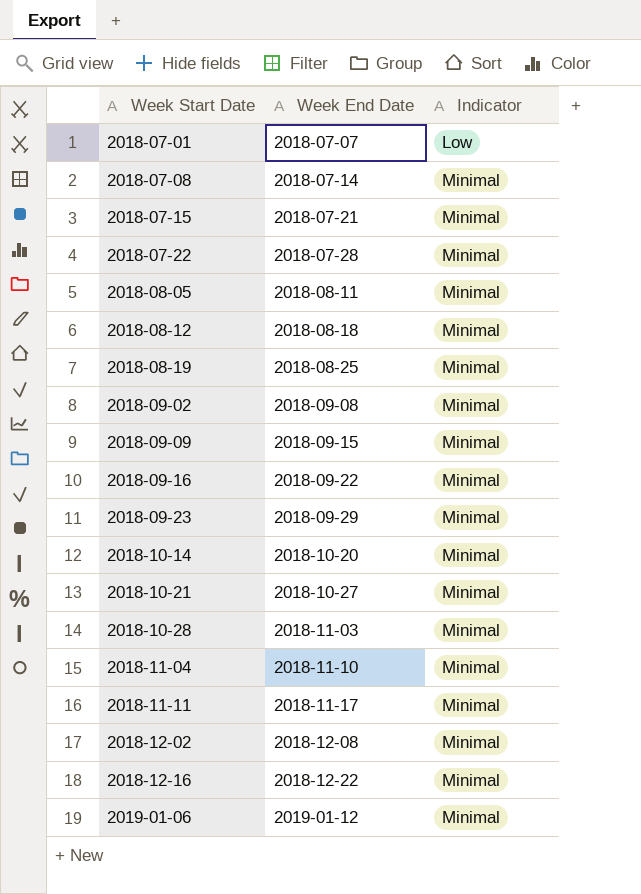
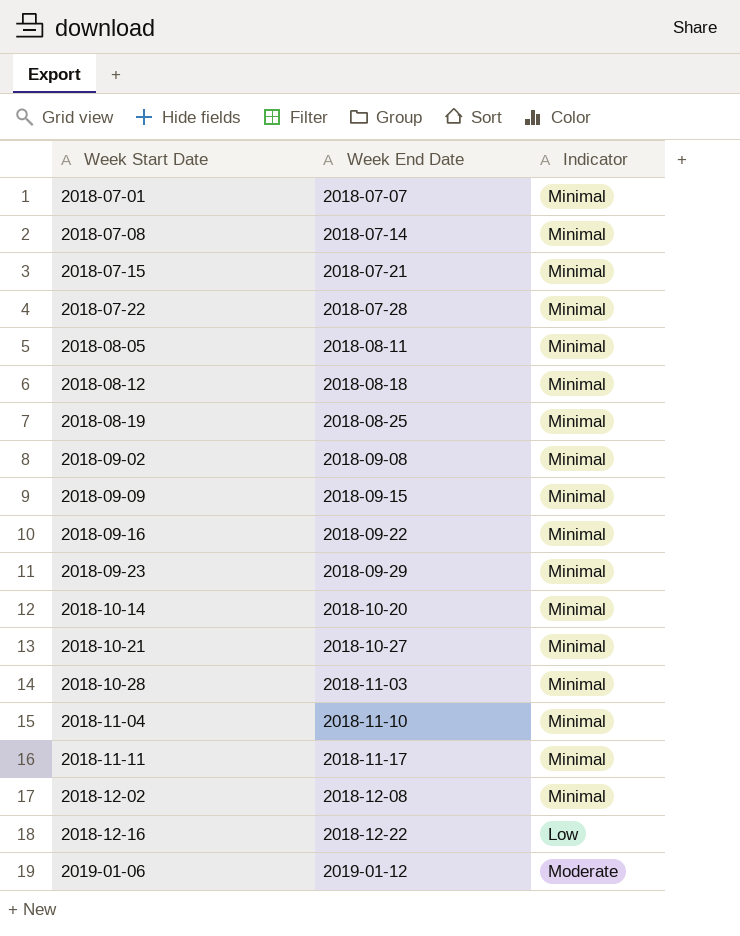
2018-07-01 | Indicator: Low -> Minimal
2018-12-16 | Indicator: Minimal -> Low
2019-01-06 | Indicator: Minimal -> Moderate

